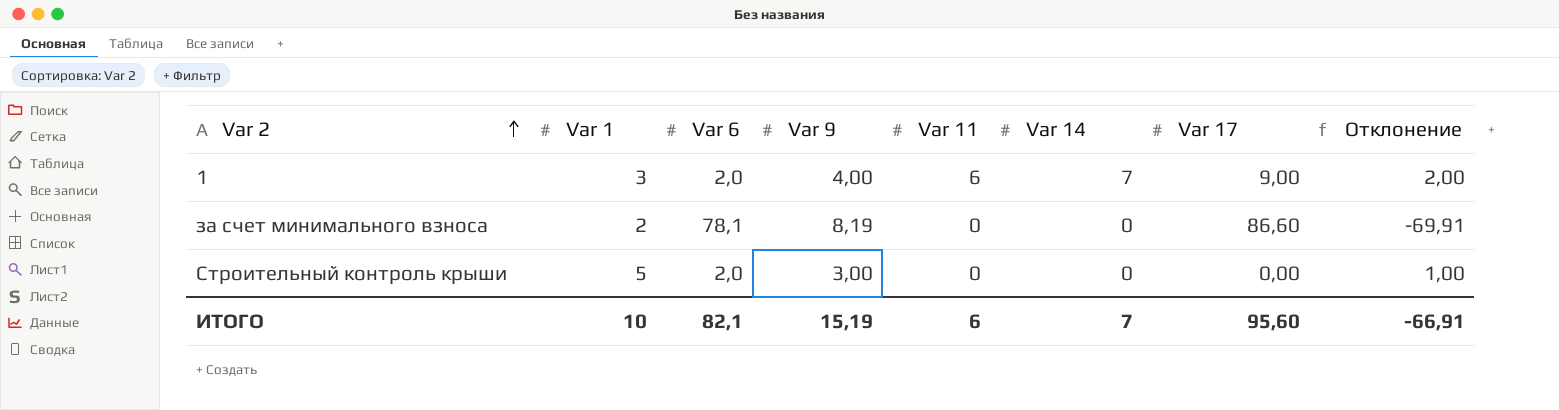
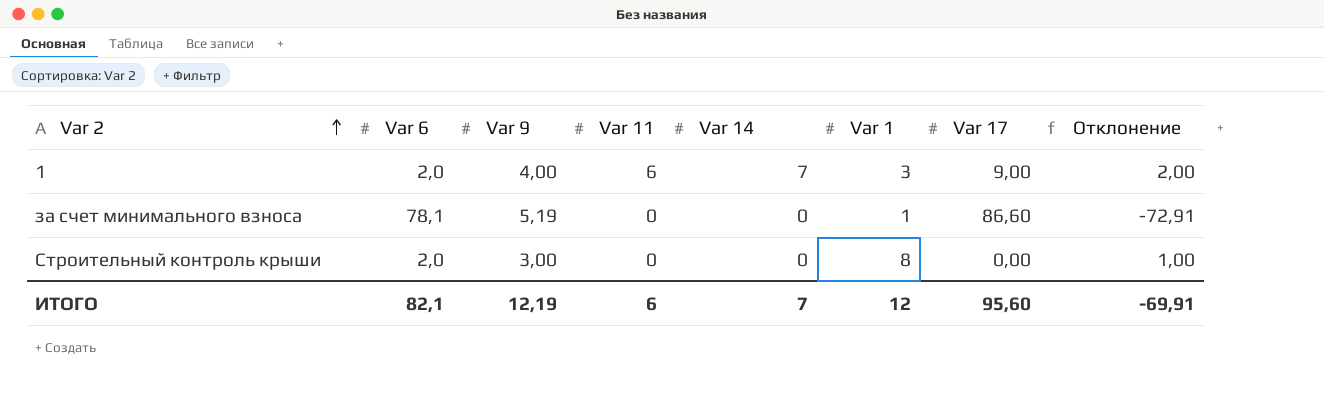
column Var 1 | position: 2 -> 6
за счет минимального взноса | Var 9: 8,19 -> 5,19
за счет минимального взноса | Var 1: 2 -> 1
за счет минимального взноса | Отклонение: -69,91 -> -72,91
Строительный контроль крыши | Var 1: 5 -> 8
ИТОГО | Var 9: 15,19 -> 12,19
ИТОГО | Var 1: 10 -> 12
ИТОГО | Отклонение: -66,91 -> -69,91

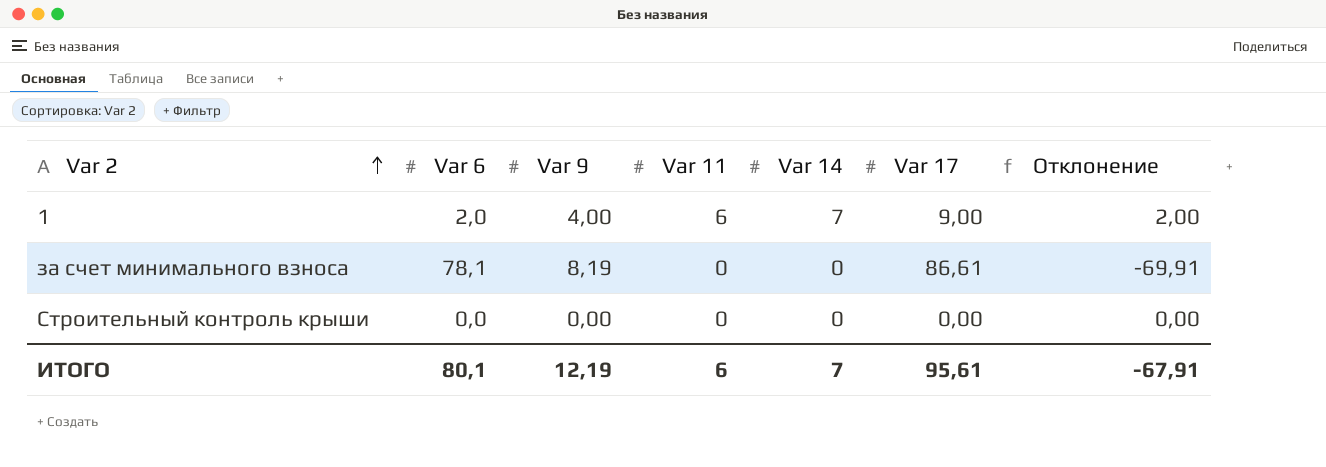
column Var 1 | position: 6 -> none
за счет минимального взноса | Var 9: 5,19 -> 8,19
за счет минимального взноса | Var 17: 86,60 -> 86,61
за счет минимального взноса | Отклонение: -72,91 -> -69,91
Строительный контроль крыши | Var 6: 2,0 -> 0,0
Строительный контроль крыши | Var 9: 3,00 -> 0,00
Строительный контроль крыши | Отклонение: 1,00 -> 0,00
ИТОГО | Var 6: 82,1 -> 80,1
ИТОГО | Var 17: 95,60 -> 95,61
ИТОГО | Отклонение: -69,91 -> -67,91

